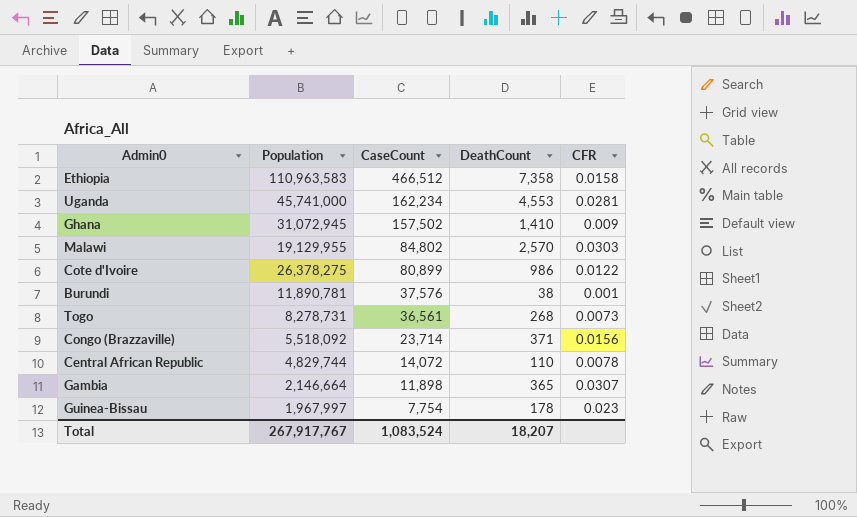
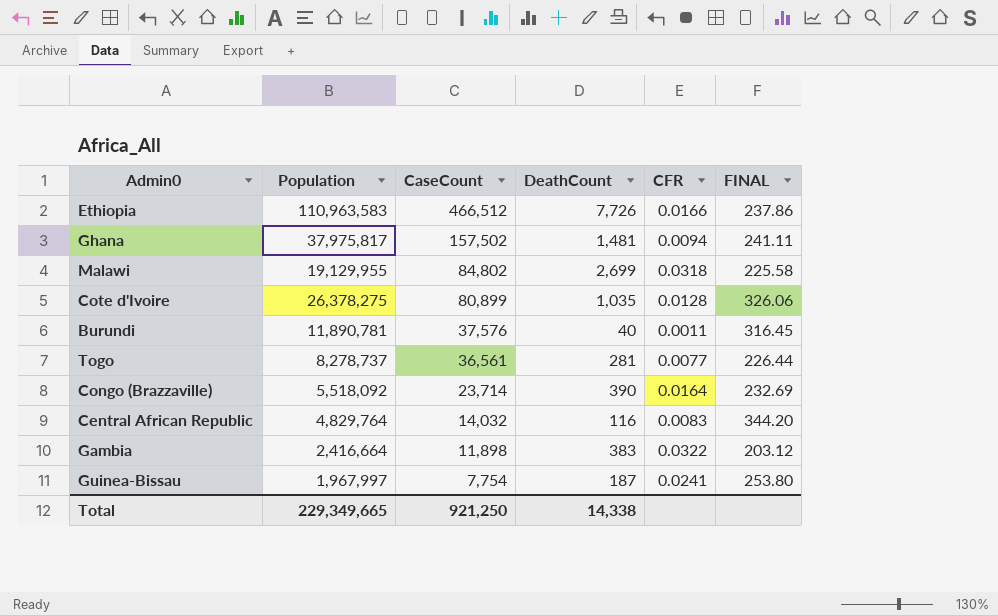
column FINAL | formula: none -> [Population] / [CaseCount]
row Uganda: 45,741,000 | 162,234 | 4,553 | 0.0281 -> none
Ethiopia | DeathCount: 7,358 -> 7,726
Ethiopia | CFR: 0.0158 -> 0.0166
Ghana | Population: 31,072,945 -> 37,975,817
Ghana | DeathCount: 1,410 -> 1,481
Ghana | CFR: 0.009 -> 0.0094
Malawi | DeathCount: 2,570 -> 2,699
Malawi | CFR: 0.0303 -> 0.0318
Cote d'Ivoire | DeathCount: 986 -> 1,035
Cote d'Ivoire | CFR: 0.0122 -> 0.0128
Burundi | DeathCount: 38 -> 40
Burundi | CFR: 0.001 -> 0.0011
Togo | Population: 8,278,731 -> 8,278,737
Togo | DeathCount: 268 -> 281
Togo | CFR: 0.0073 -> 0.0077
Congo (Brazzaville) | DeathCount: 371 -> 390
Congo (Brazzaville) | CFR: 0.0156 -> 0.0164
Central African Republic | Population: 4,829,744 -> 4,829,764
Central African Republic | CaseCount: 14,072 -> 14,032
Central African Republic | DeathCount: 110 -> 116
Central African Republic | CFR: 0.0078 -> 0.0083
Gambia | Population: 2,146,664 -> 2,416,664
Gambia | DeathCount: 365 -> 383
Gambia | CFR: 0.0307 -> 0.0322
Guinea-Bissau | DeathCount: 178 -> 187
Guinea-Bissau | CFR: 0.023 -> 0.0241
Total | Population: 267,917,767 -> 229,349,665
Total | CaseCount: 1,083,524 -> 921,250
Total | DeathCount: 18,207 -> 14,338

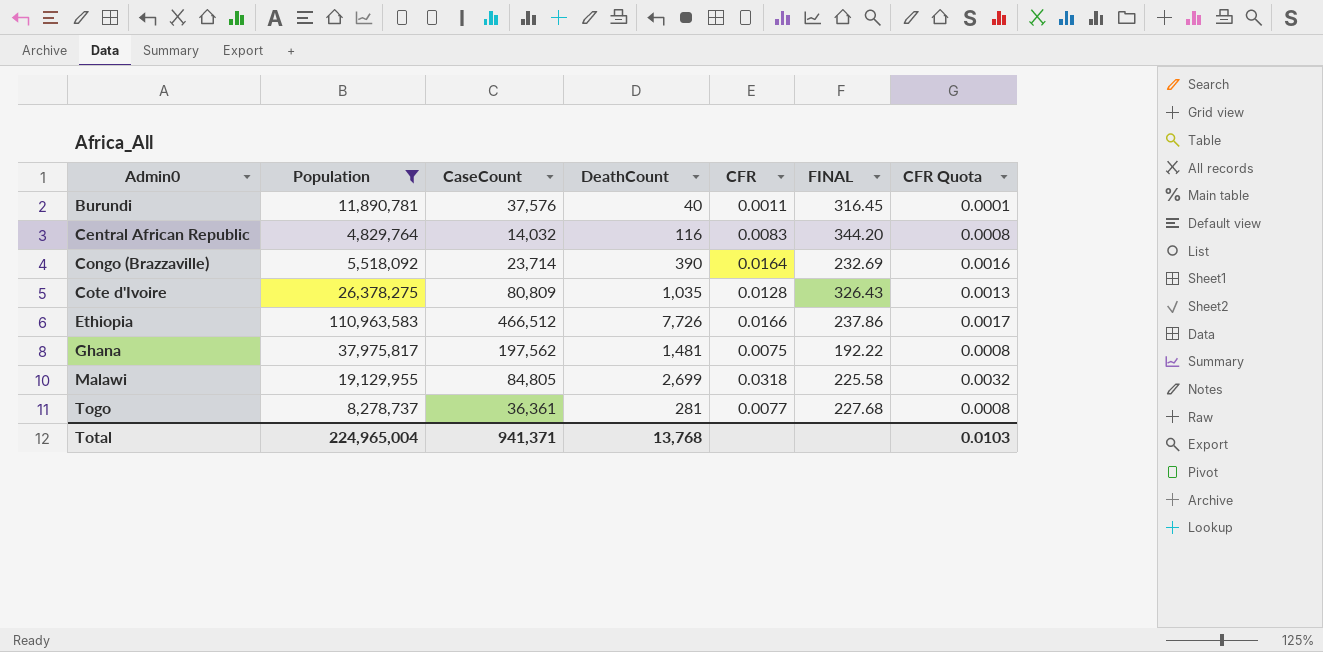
filter: none -> Population >= 4,829,764
row order: CaseCount descending -> Admin0 ascending
column CFR Quota | formula: none -> [CFR] * 0.1
Cote d'Ivoire | CaseCount: 80,899 -> 80,809
Cote d'Ivoire | FINAL: 326.06 -> 326.43
Ghana | CaseCount: 157,502 -> 197,562
Ghana | CFR: 0.0094 -> 0.0075
Ghana | FINAL: 241.11 -> 192.22
Malawi | CaseCount: 84,802 -> 84,805
Togo | CaseCount: 36,561 -> 36,361
Togo | FINAL: 226.44 -> 227.68
Total | Population: 229,349,665 -> 224,965,004
Total | CaseCount: 921,250 -> 941,371
Total | DeathCount: 14,338 -> 13,768

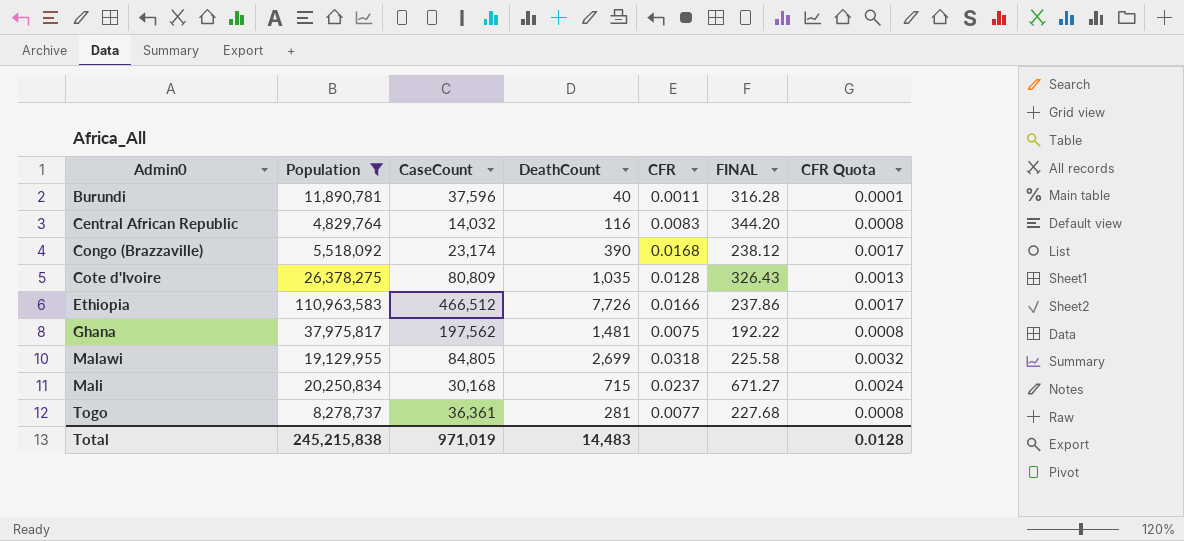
Burundi | CaseCount: 37,576 -> 37,596
Burundi | FINAL: 316.45 -> 316.28
Congo (Brazzaville) | CaseCount: 23,714 -> 23,174
Congo (Brazzaville) | CFR: 0.0164 -> 0.0168
Congo (Brazzaville) | FINAL: 232.69 -> 238.12
Congo (Brazzaville) | CFR Quota: 0.0016 -> 0.0017
row Mali: none -> 20,250,834 | 30,168 | 715 | 0.0237 | 671.27 | 0.0024
Total | Population: 224,965,004 -> 245,215,838
Total | CaseCount: 941,371 -> 971,019
Total | DeathCount: 13,768 -> 14,483
Total | CFR Quota: 0.0103 -> 0.0128

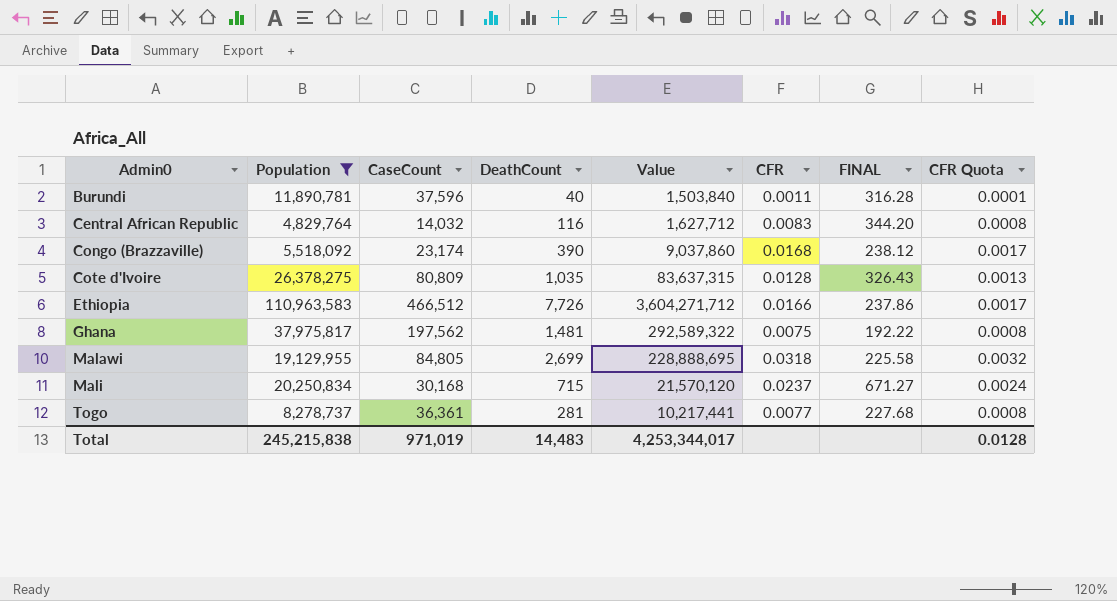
column Value | formula: none -> [CaseCount] * [DeathCount]

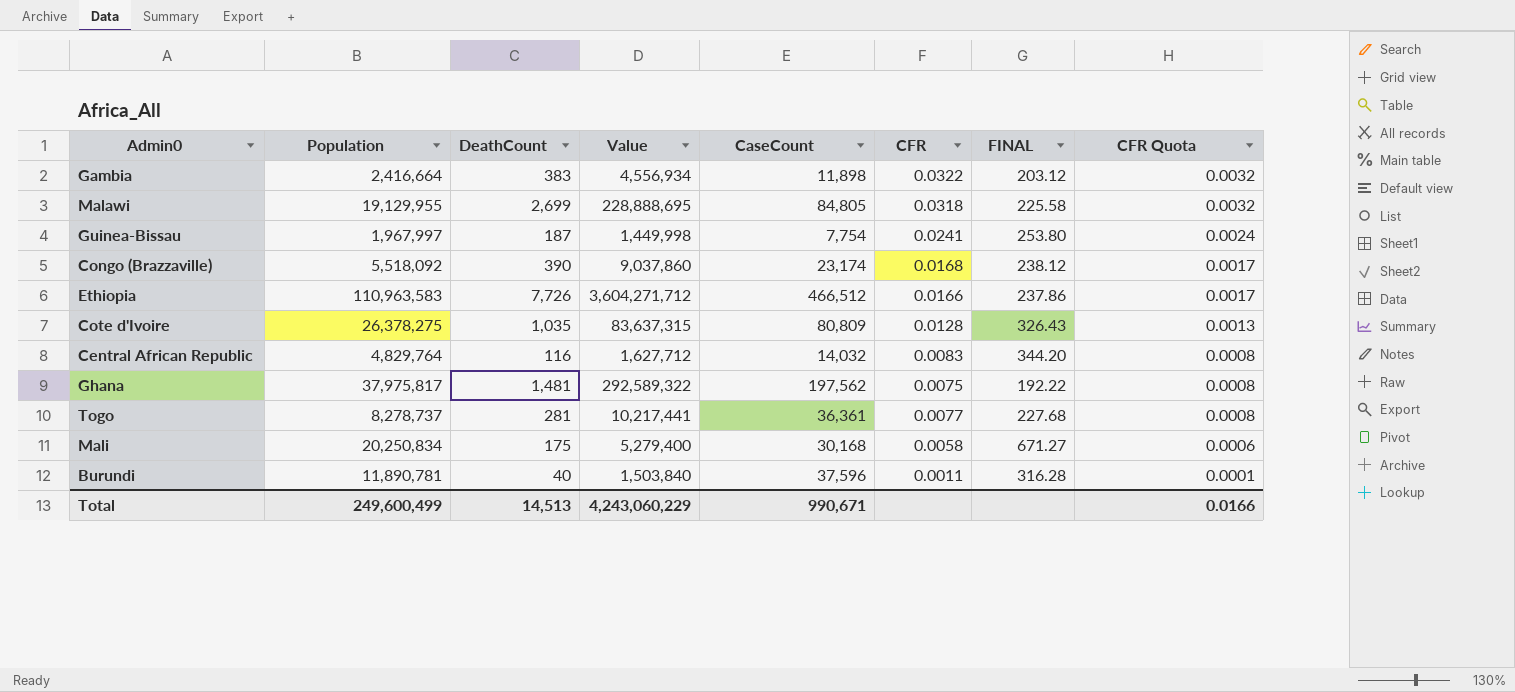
filter: Population >= 4,829,764 -> none
row order: Admin0 ascending -> CFR Quota descending
column CaseCount | position: 3 -> 5
Mali | DeathCount: 715 -> 175
Mali | Value: 21,570,120 -> 5,279,400
Mali | CFR: 0.0237 -> 0.0058
Mali | CFR Quota: 0.0024 -> 0.0006
Total | Population: 245,215,838 -> 249,600,499
Total | DeathCount: 14,483 -> 14,513
Total | Value: 4,253,344,017 -> 4,243,060,229
Total | CaseCount: 971,019 -> 990,671
Total | CFR Quota: 0.0128 -> 0.0166

